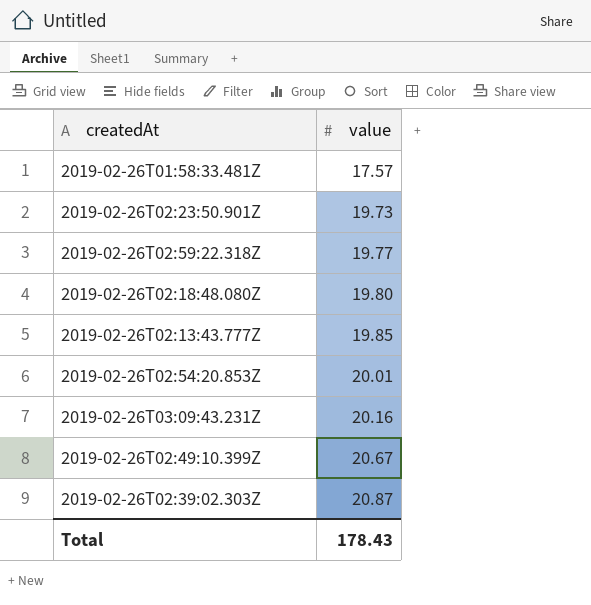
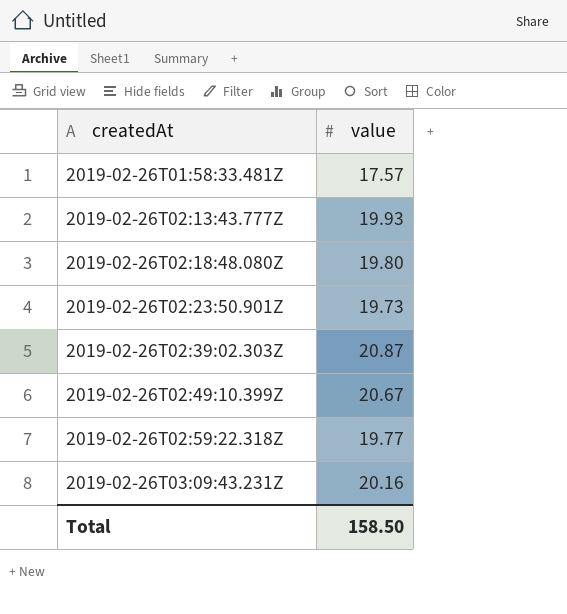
row order: value ascending -> createdAt ascending
row 2019-02-26T02:54:20.853Z: 20.01 -> none
2019-02-26T02:13:43.777Z | value: 19.85 -> 19.93
Total | value: 178.43 -> 158.50

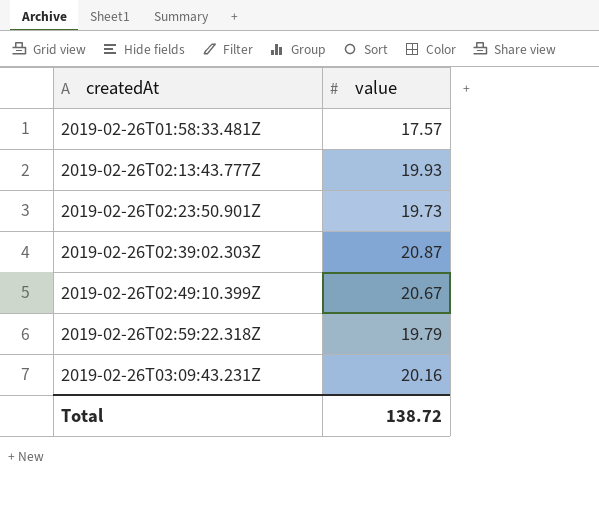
row 2019-02-26T02:18:48.080Z: 19.80 -> none
2019-02-26T02:59:22.318Z | value: 19.77 -> 19.79
Total | value: 158.50 -> 138.72

